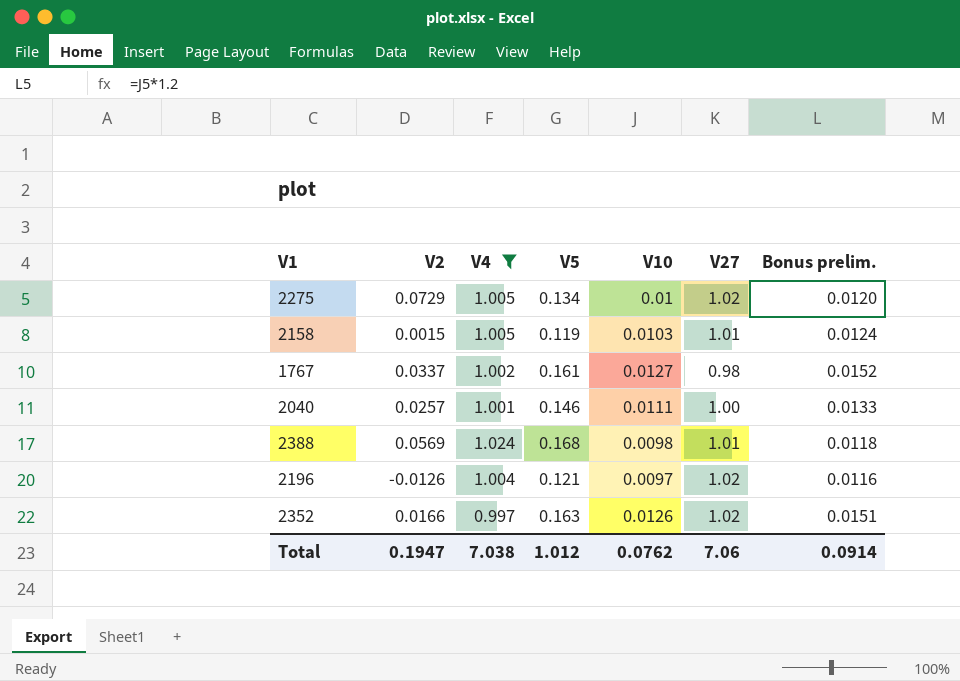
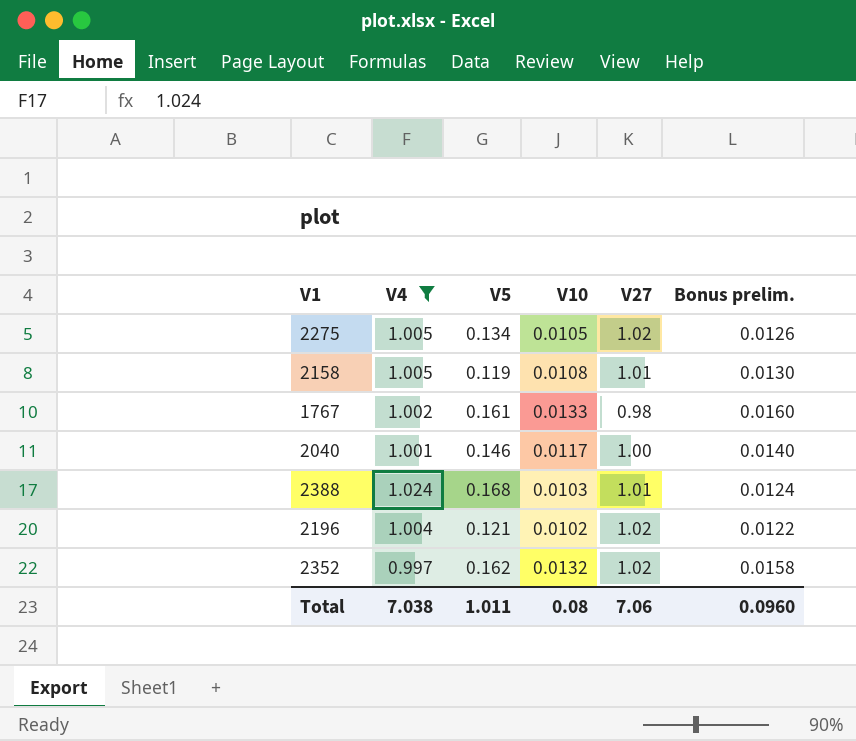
column V2 | position: 2 -> none
2275 | V10: 0.01 -> 0.0105
2275 | Bonus prelim.: 0.0120 -> 0.0126
2158 | V10: 0.0103 -> 0.0108
2158 | Bonus prelim.: 0.0124 -> 0.0130
1767 | V10: 0.0127 -> 0.0133
1767 | Bonus prelim.: 0.0152 -> 0.0160
2040 | V10: 0.0111 -> 0.0117
2040 | Bonus prelim.: 0.0133 -> 0.0140
2388 | V10: 0.0098 -> 0.0103
2388 | Bonus prelim.: 0.0118 -> 0.0124
2196 | V10: 0.0097 -> 0.0102
2196 | Bonus prelim.: 0.0116 -> 0.0122
2352 | V5: 0.163 -> 0.162
2352 | V10: 0.0126 -> 0.0132
2352 | Bonus prelim.: 0.0151 -> 0.0158
Total | V5: 1.012 -> 1.011
Total | V10: 0.0762 -> 0.08
Total | Bonus prelim.: 0.0914 -> 0.0960

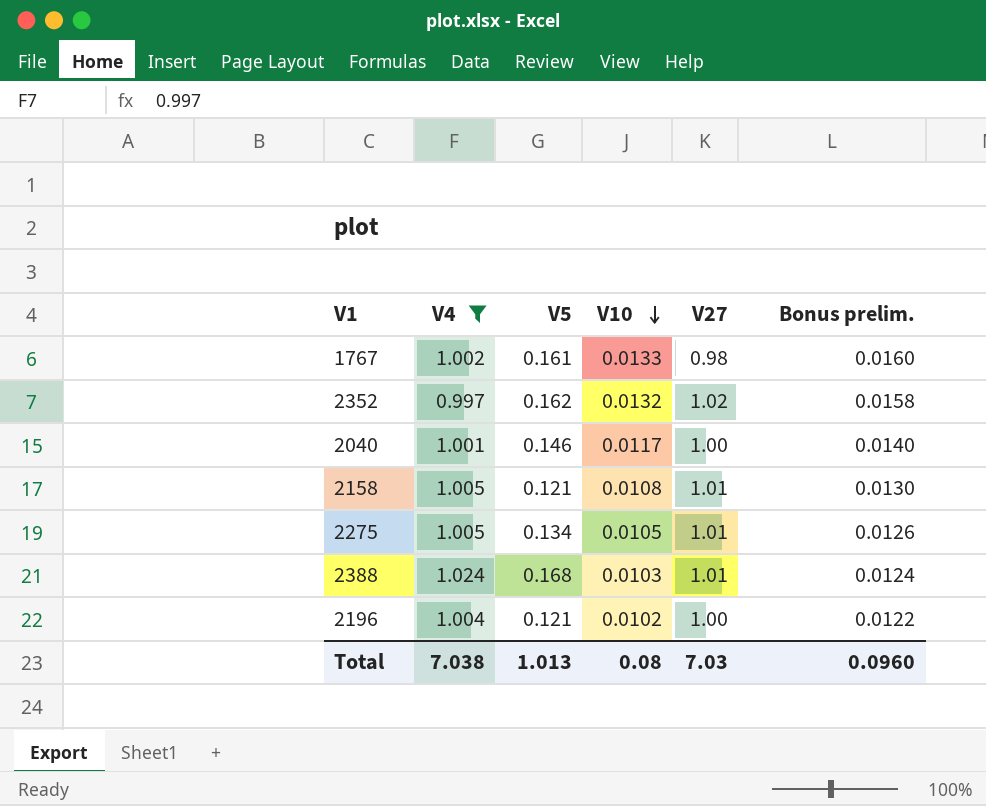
row order: none -> V10 descending
2158 | V5: 0.119 -> 0.121
2275 | V27: 1.02 -> 1.01
2196 | V27: 1.02 -> 1.00
Total | V5: 1.011 -> 1.013
Total | V27: 7.06 -> 7.03

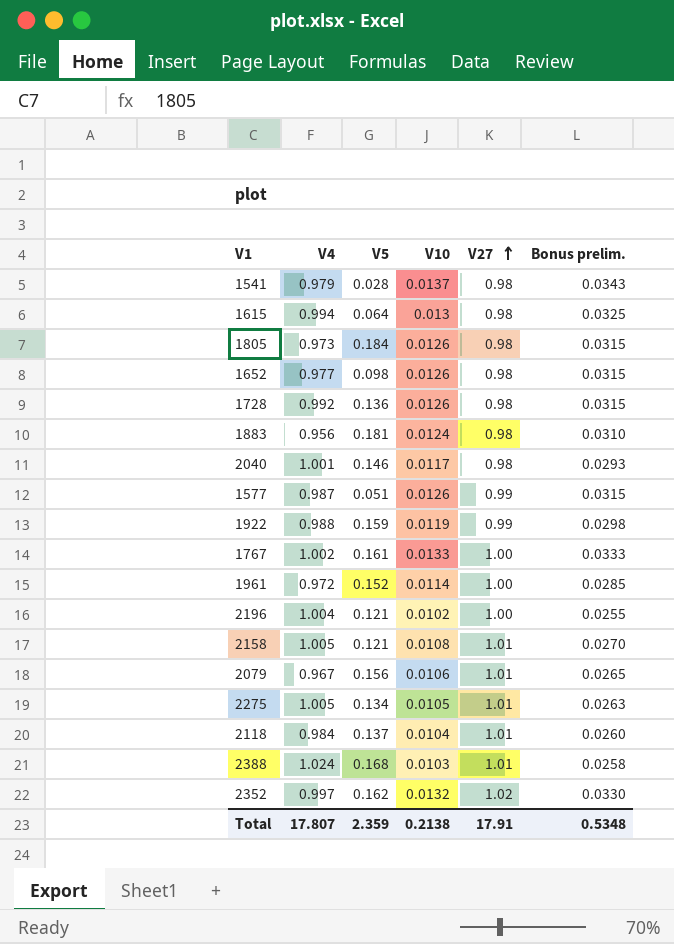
filter: V4 >= 0.997 -> none
row order: V10 descending -> V27 ascending
column Bonus prelim. | formula: [V10] * 1.2 -> [V10] * 2.5
2040 | V27: 1.00 -> 0.98
1767 | V27: 0.98 -> 1.00
Total | V4: 7.038 -> 17.807
Total | V5: 1.013 -> 2.359
Total | V10: 0.08 -> 0.2138
Total | V27: 7.03 -> 17.91
Total | Bonus prelim.: 0.0960 -> 0.5348

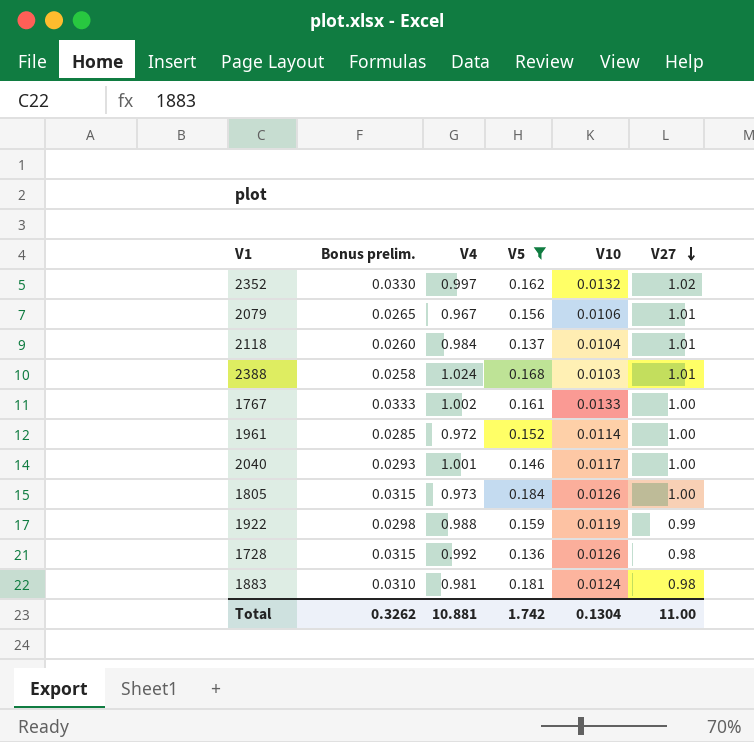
filter: none -> V5 >= 0.136
row order: V27 ascending -> V27 descending
column Bonus prelim. | position: 6 -> 2
2040 | V27: 0.98 -> 1.00
1805 | V27: 0.98 -> 1.00
1883 | V4: 0.956 -> 0.981
Total | Bonus prelim.: 0.5348 -> 0.3262
Total | V4: 17.807 -> 10.881
Total | V5: 2.359 -> 1.742
Total | V10: 0.2138 -> 0.1304
Total | V27: 17.91 -> 11.00

